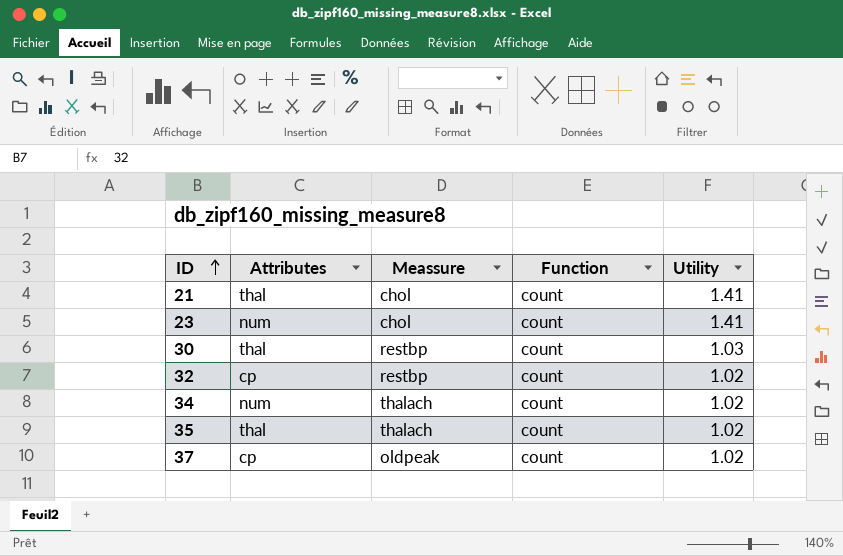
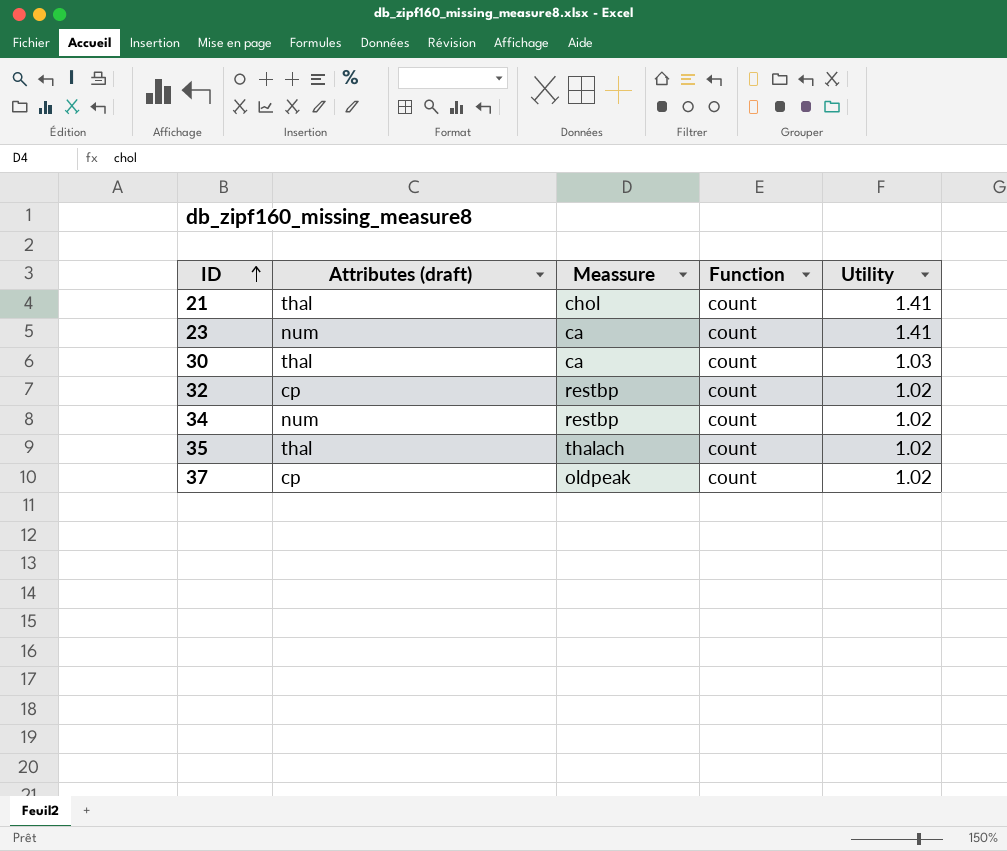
column name: Attributes -> Attributes (draft)
23 | Meassure: chol -> ca
30 | Meassure: restbp -> ca
34 | Meassure: thalach -> restbp

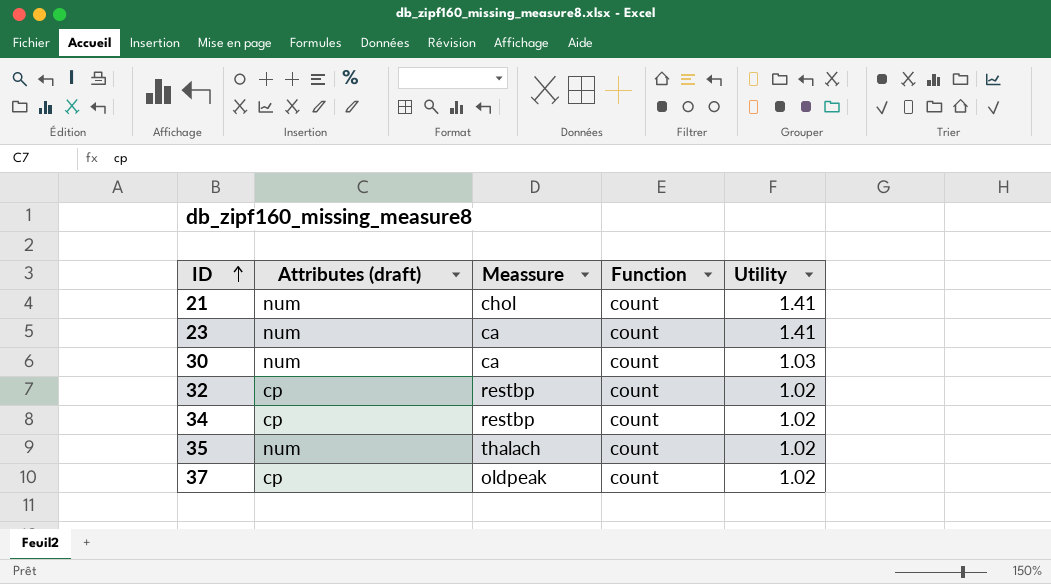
21 | Attributes (draft): thal -> num
30 | Attributes (draft): thal -> num
34 | Attributes (draft): num -> cp
35 | Attributes (draft): thal -> num

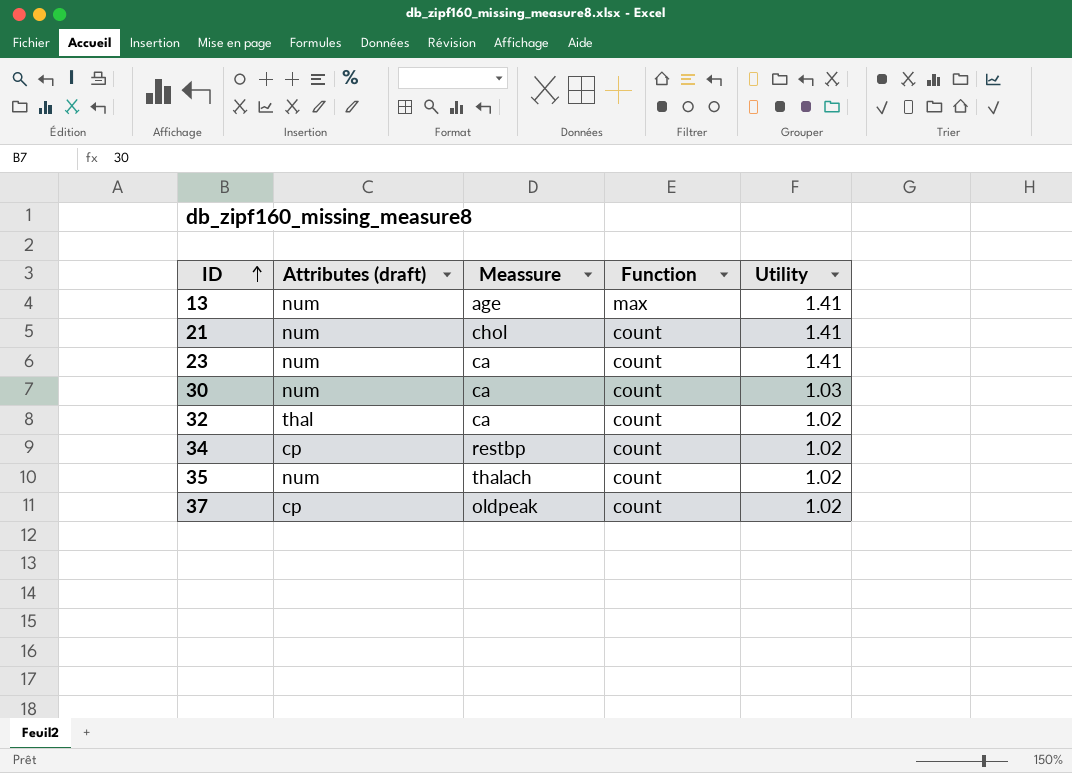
row 13: none -> num | age | max | 1.41
32 | Attributes (draft): cp -> thal
32 | Meassure: restbp -> ca

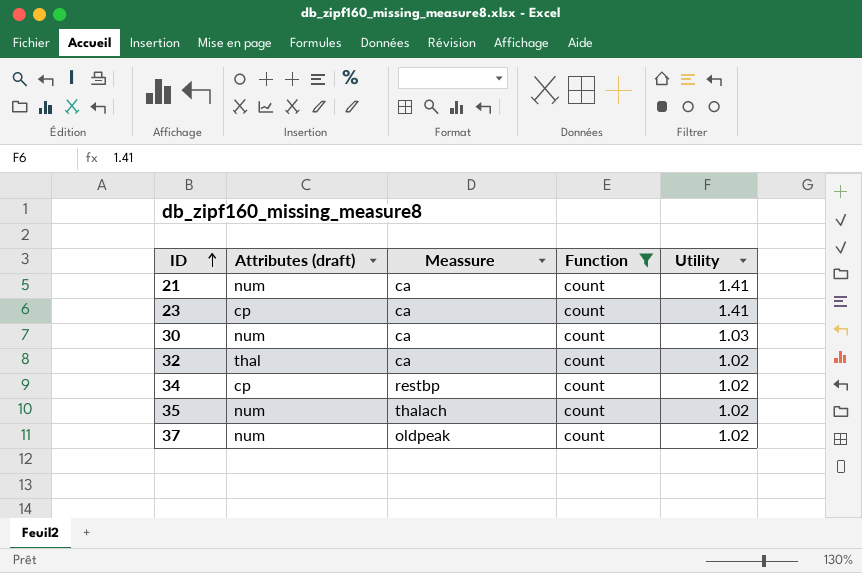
filter: none -> Function = count
21 | Meassure: chol -> ca
23 | Attributes (draft): num -> cp
37 | Attributes (draft): cp -> num

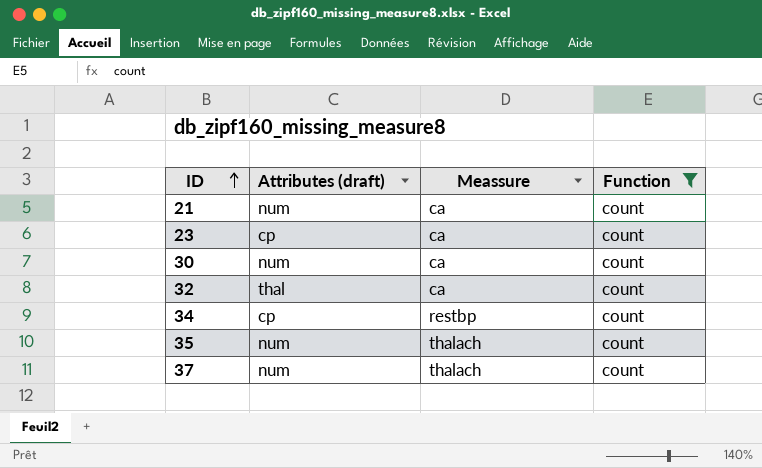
column Utility | position: 5 -> none
37 | Meassure: oldpeak -> thalach

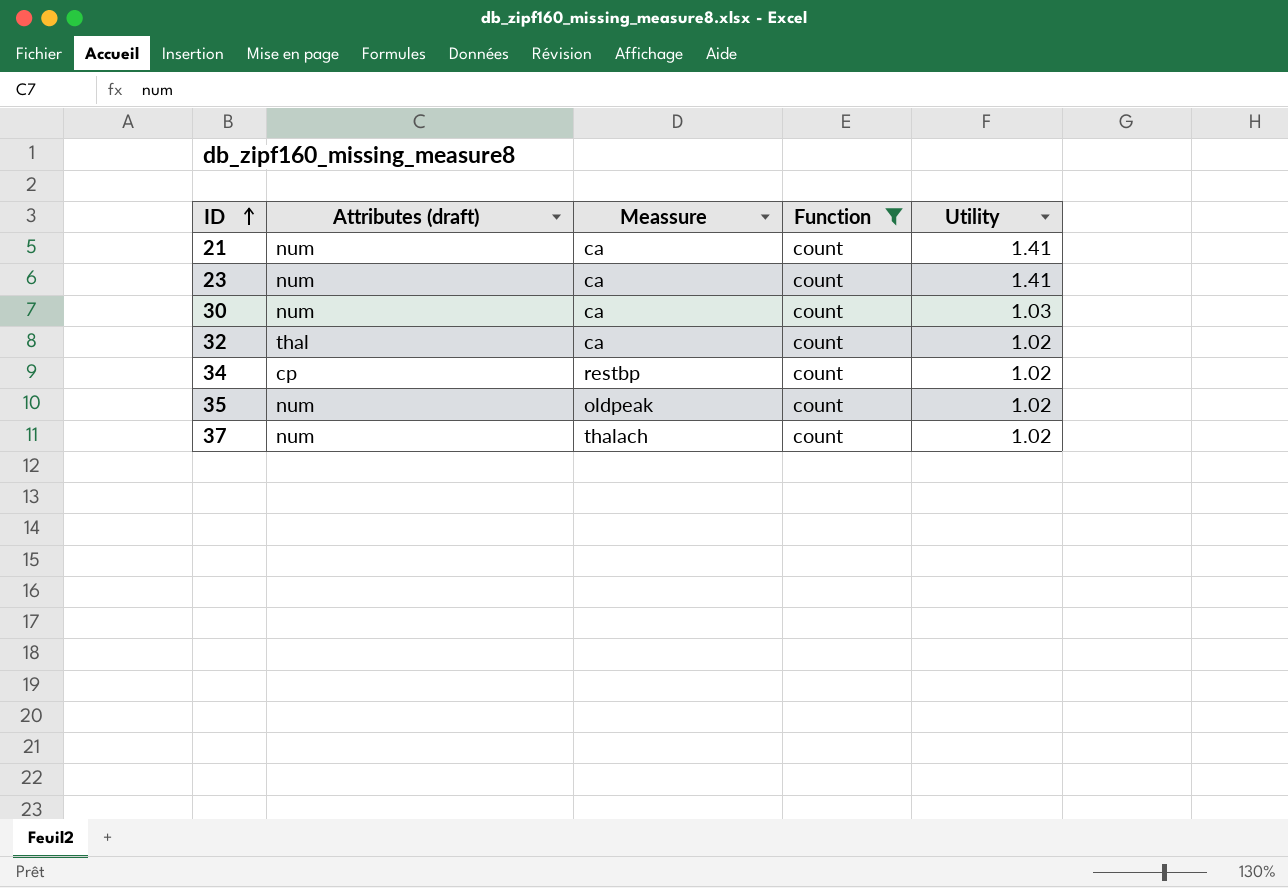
column Utility | position: none -> 5
23 | Attributes (draft): cp -> num
35 | Meassure: thalach -> oldpeak

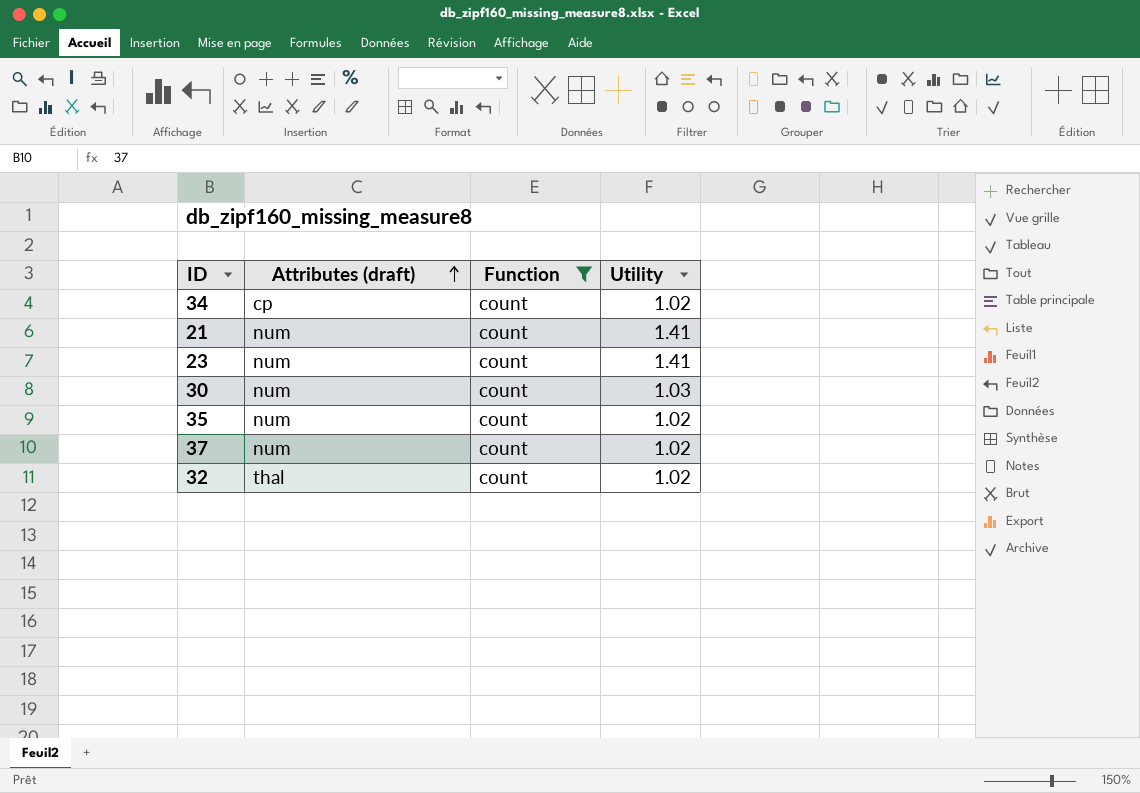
row order: ID ascending -> Attributes (draft) ascending
column Meassure | position: 3 -> none

